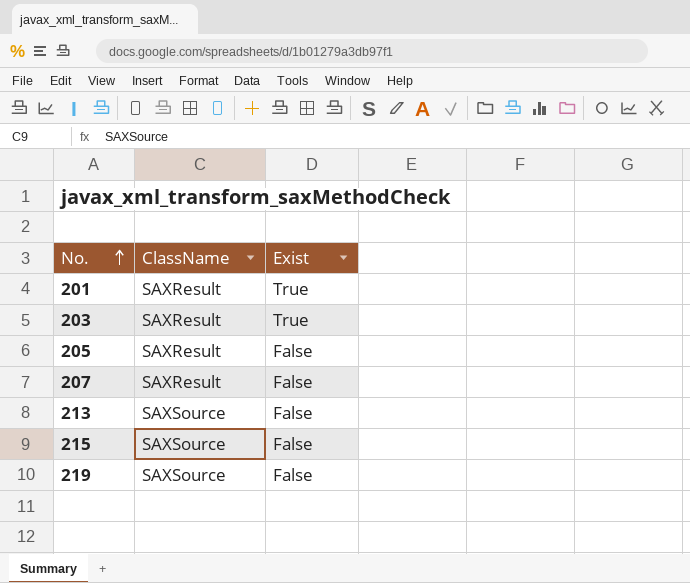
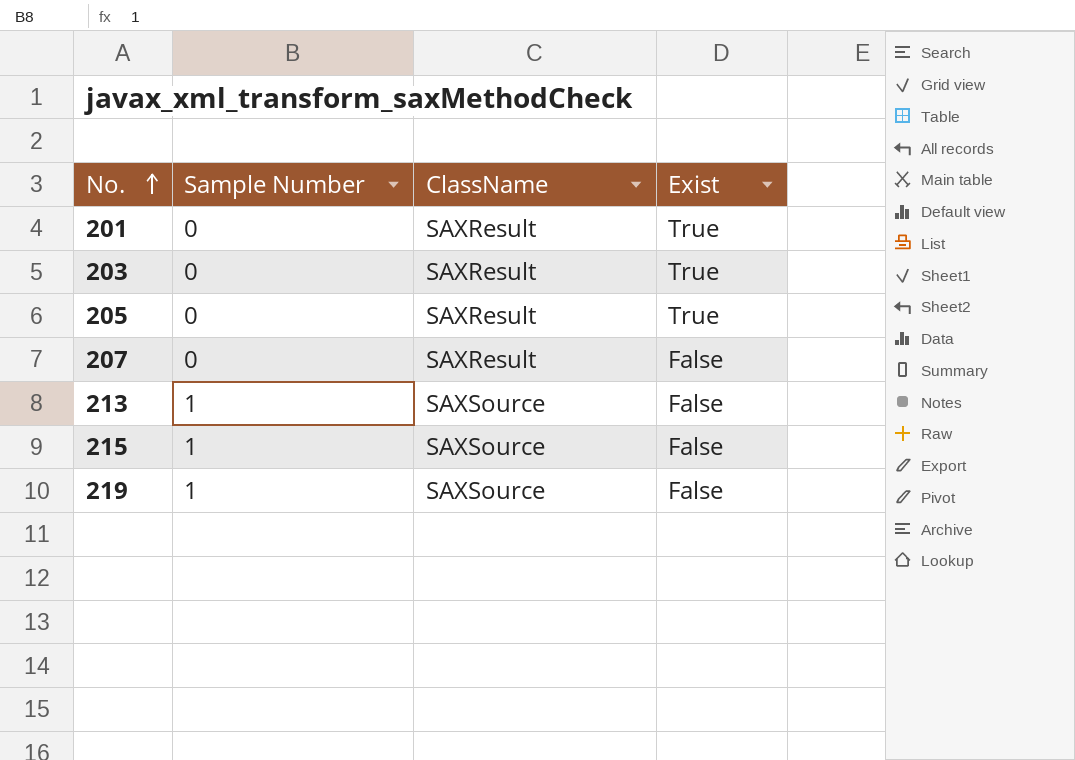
column Sample Number | position: none -> 2
205 | Exist: False -> True

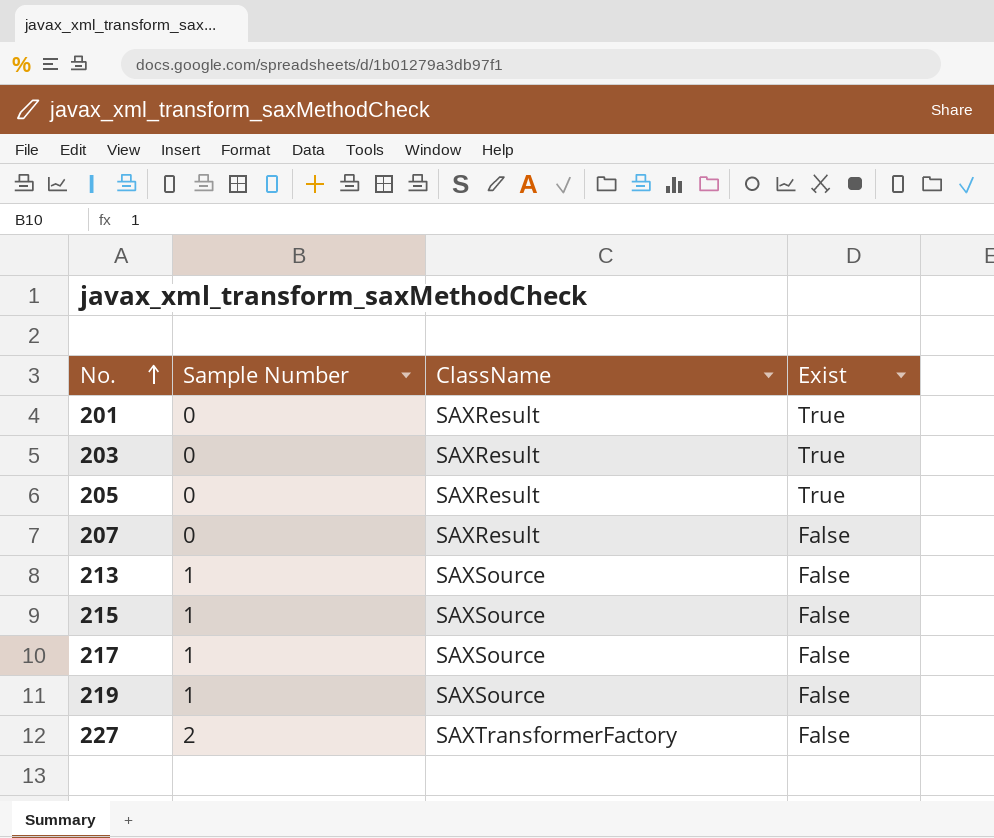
row 217: none -> 1 | SAXSource | False
row 227: none -> 2 | SAXTransformerFactory | False

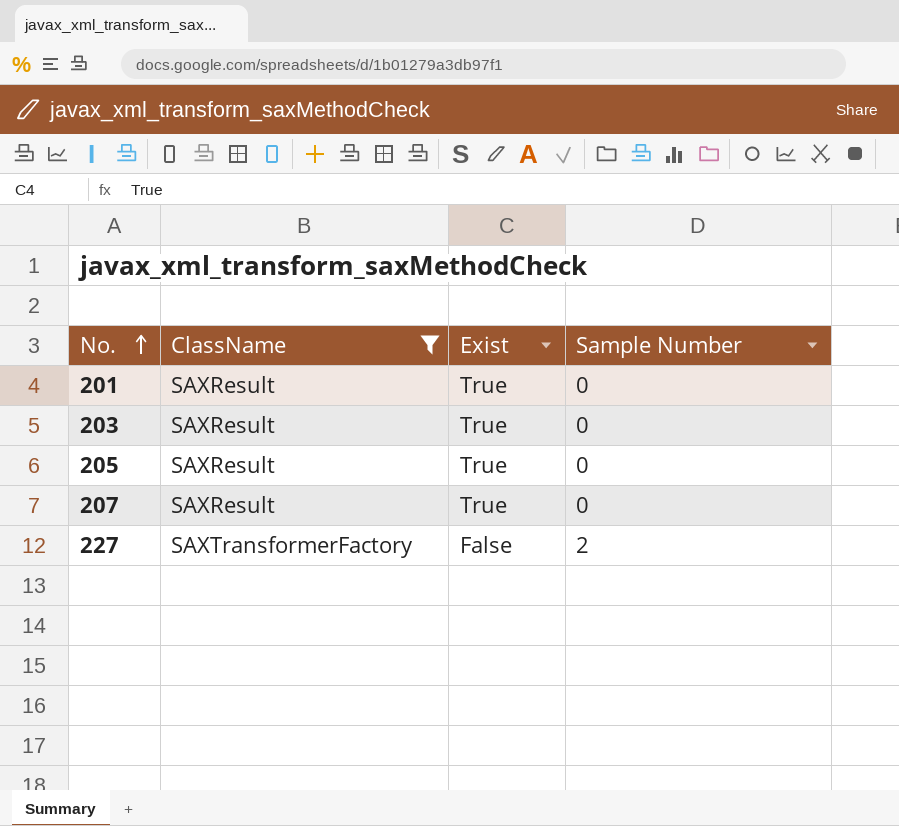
filter: none -> ClassName != SAXSource
column Sample Number | position: 2 -> 4
207 | Exist: False -> True

